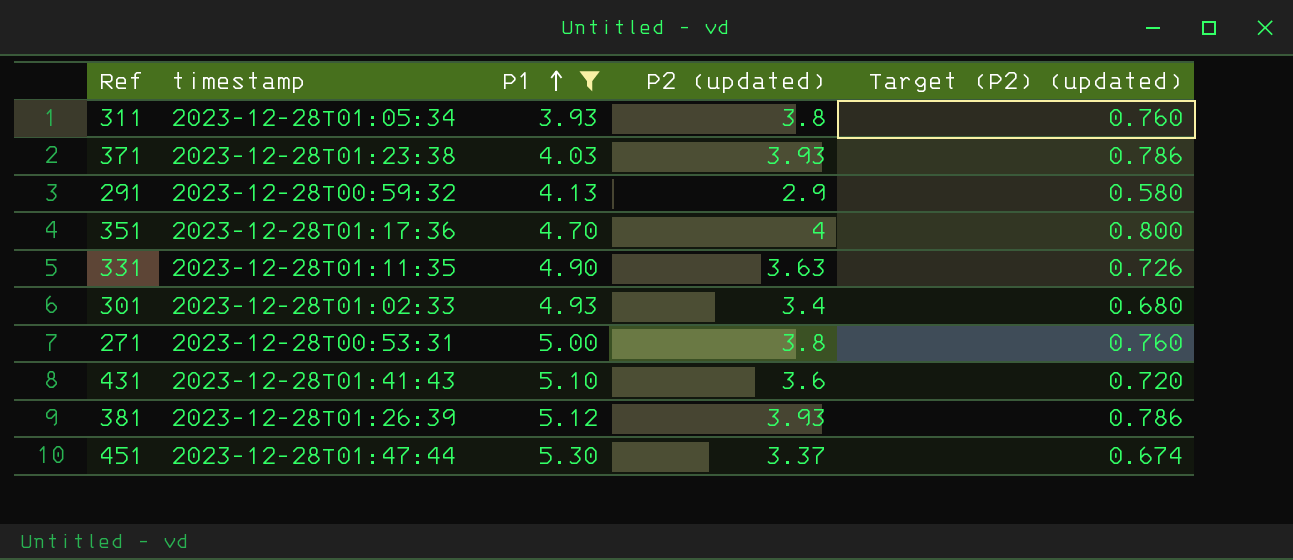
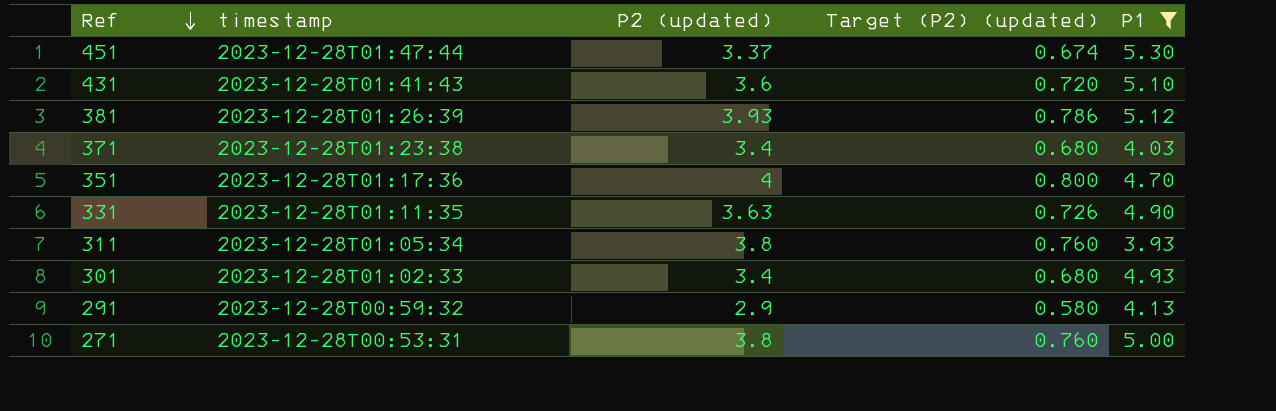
row order: P1 ascending -> Ref descending
column P1 | position: 3 -> 5
371 | P2 (updated): 3.93 -> 3.4
371 | Target (P2) (updated): 0.786 -> 0.680

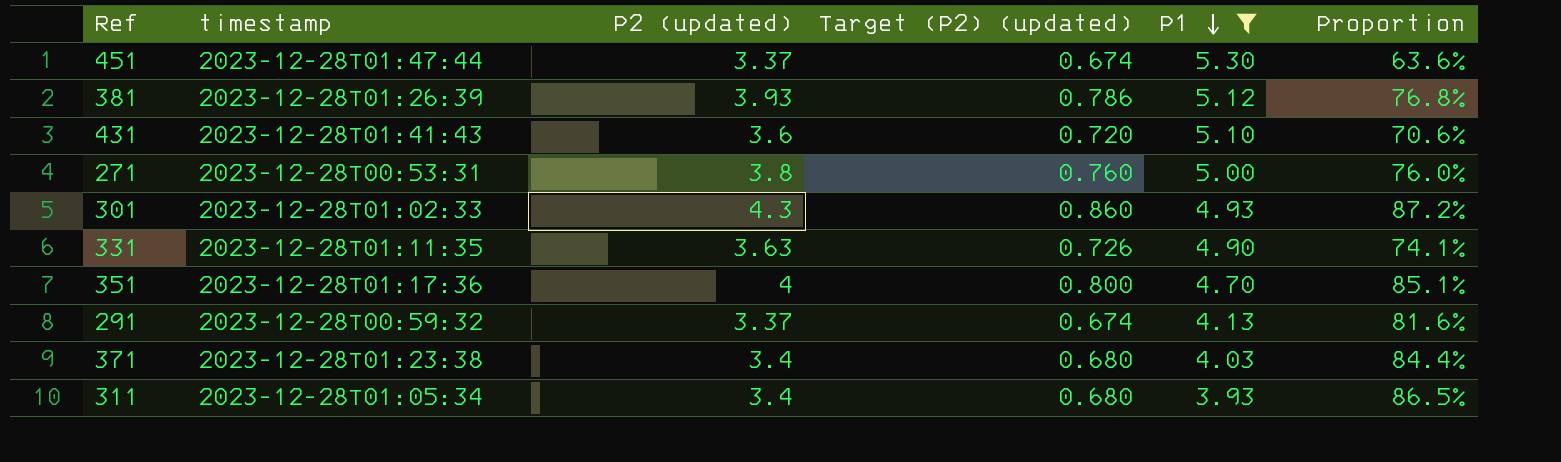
row order: Ref descending -> P1 descending
column Proportion | formula: none -> [P2 (updated)] / [P1]
301 | P2 (updated): 3.4 -> 4.3
301 | Target (P2) (updated): 0.680 -> 0.860
291 | P2 (updated): 2.9 -> 3.37
291 | Target (P2) (updated): 0.580 -> 0.674
311 | P2 (updated): 3.8 -> 3.4
311 | Target (P2) (updated): 0.760 -> 0.680

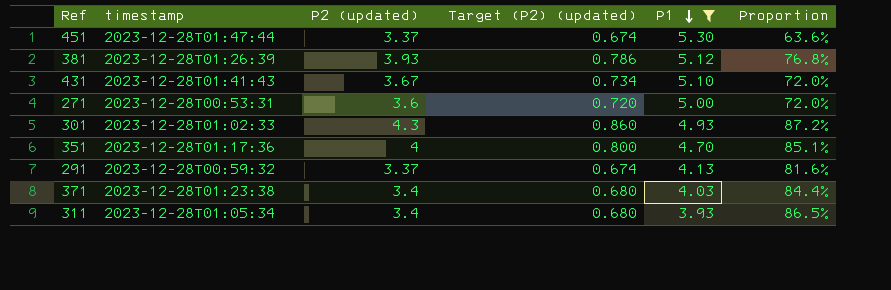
row 331: 2023-12-28T01:11:35 | 3.63 | 0.726 | 4.90 | 74.1% -> none
431 | P2 (updated): 3.6 -> 3.67
431 | Target (P2) (updated): 0.720 -> 0.734
431 | Proportion: 70.6% -> 72.0%
271 | P2 (updated): 3.8 -> 3.6
271 | Target (P2) (updated): 0.760 -> 0.720
271 | Proportion: 76.0% -> 72.0%

